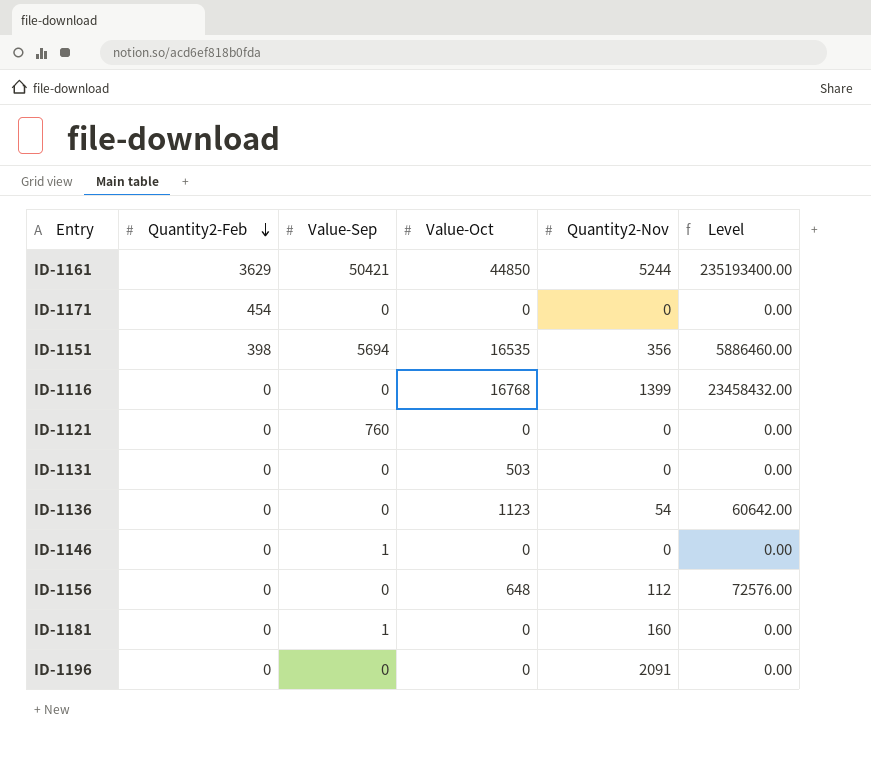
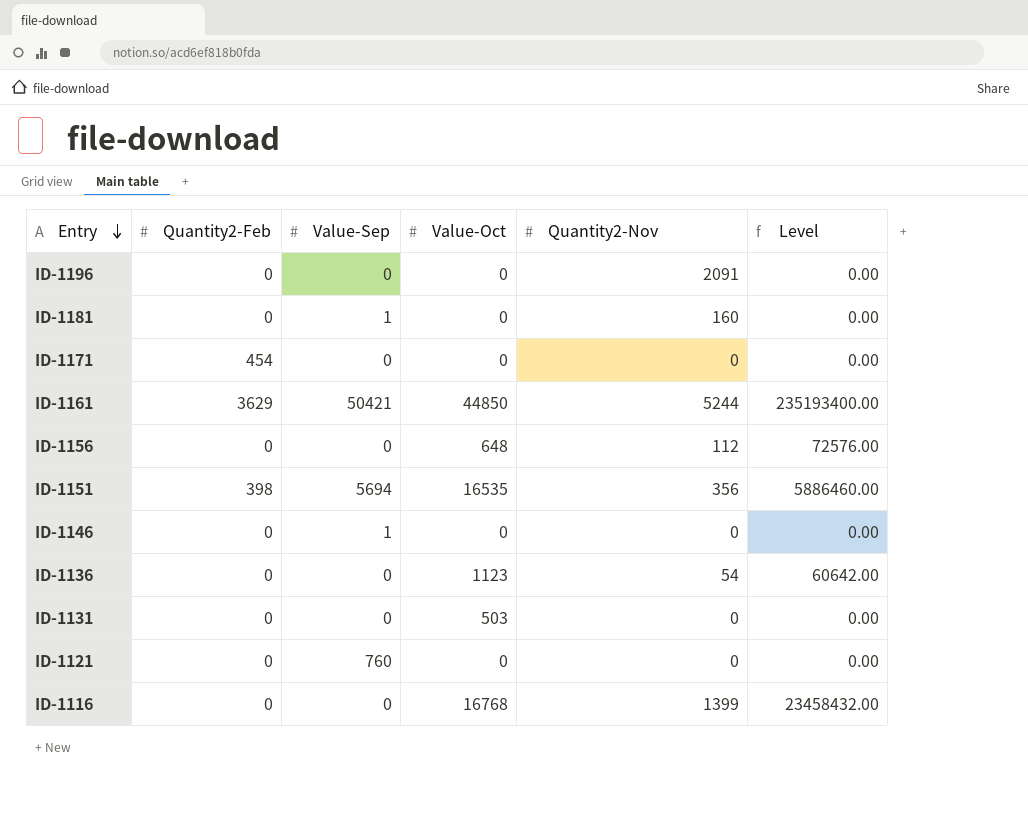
row order: Quantity2-Feb descending -> Entry descending

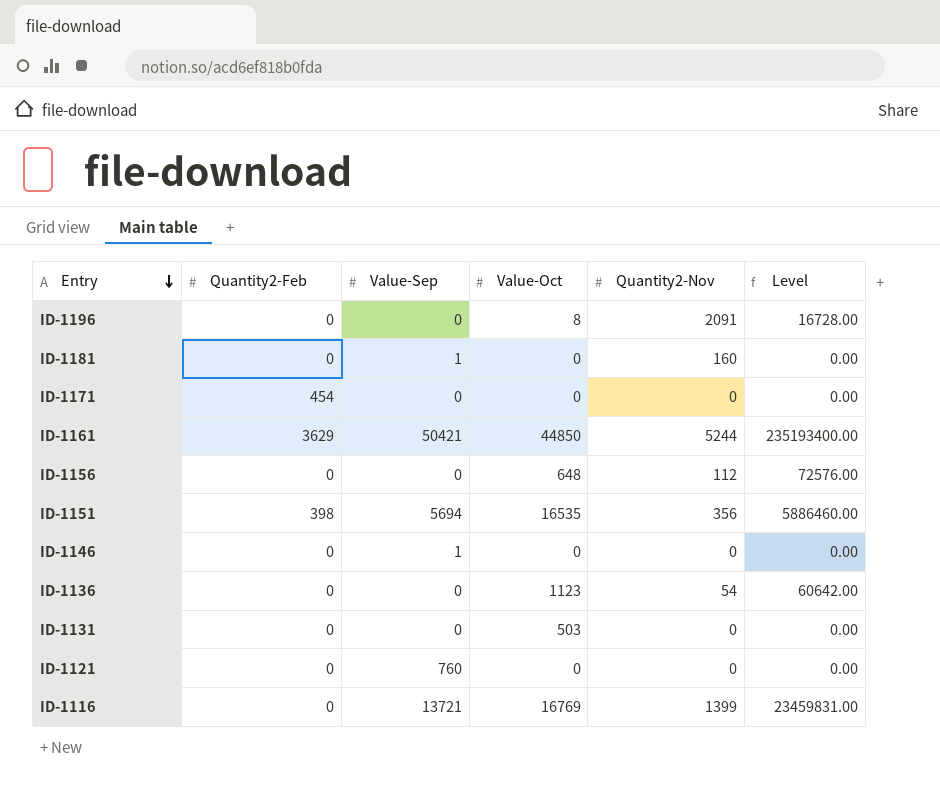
ID-1196 | Value-Oct: 0 -> 8
ID-1196 | Level: 0.00 -> 16728.00
ID-1116 | Value-Sep: 0 -> 13721
ID-1116 | Value-Oct: 16768 -> 16769
ID-1116 | Level: 23458432.00 -> 23459831.00

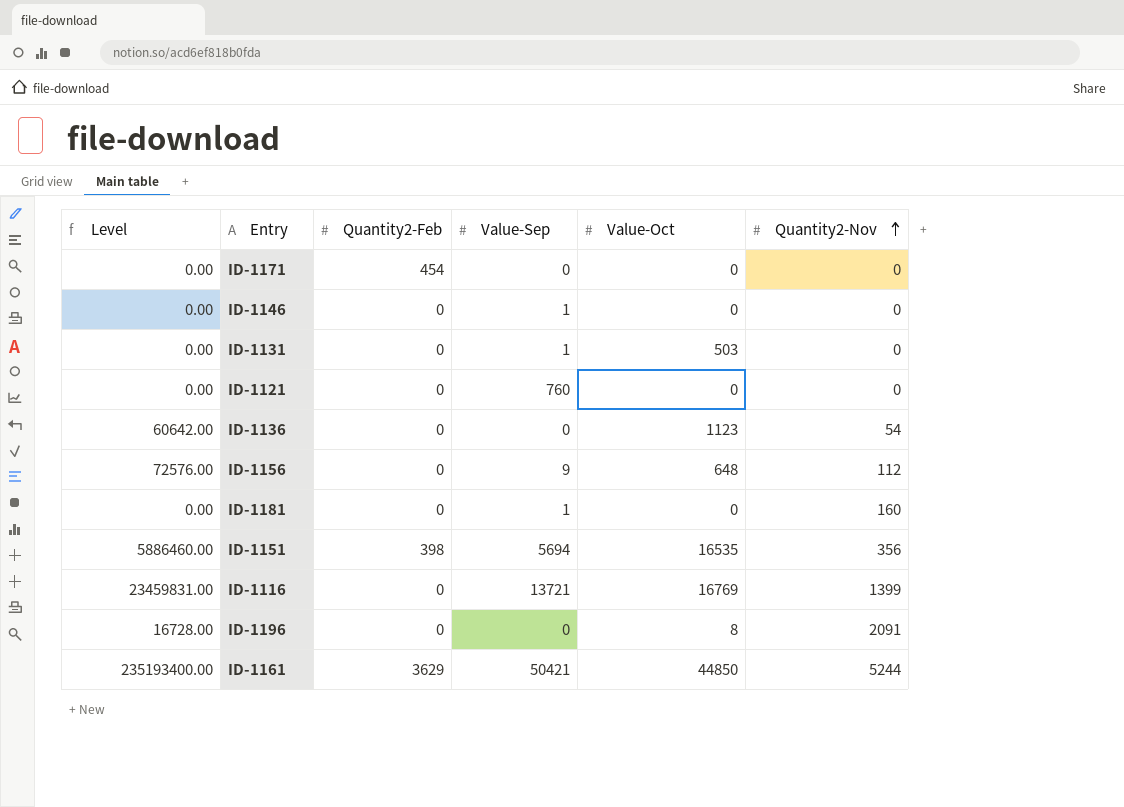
row order: Entry descending -> Quantity2-Nov ascending
column Level | position: 6 -> 1
ID-1131 | Value-Sep: 0 -> 1
ID-1156 | Value-Sep: 0 -> 9

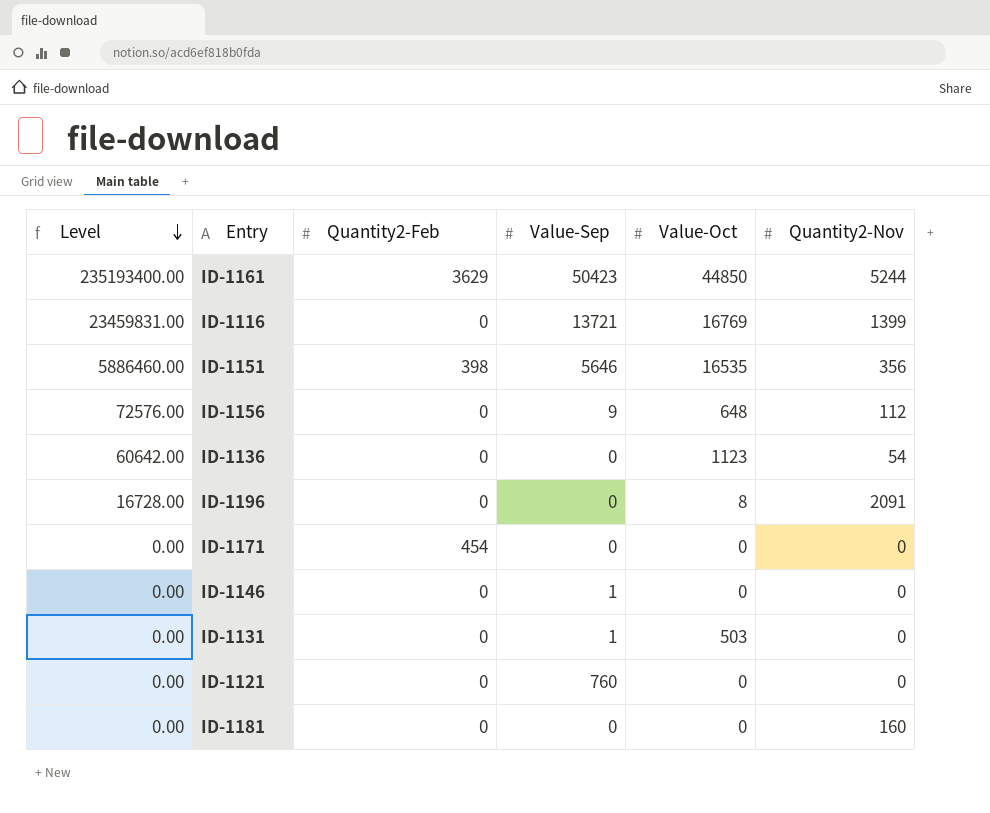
row order: Quantity2-Nov ascending -> Level descending
ID-1161 | Value-Sep: 50421 -> 50423
ID-1151 | Value-Sep: 5694 -> 5646
ID-1181 | Value-Sep: 1 -> 0

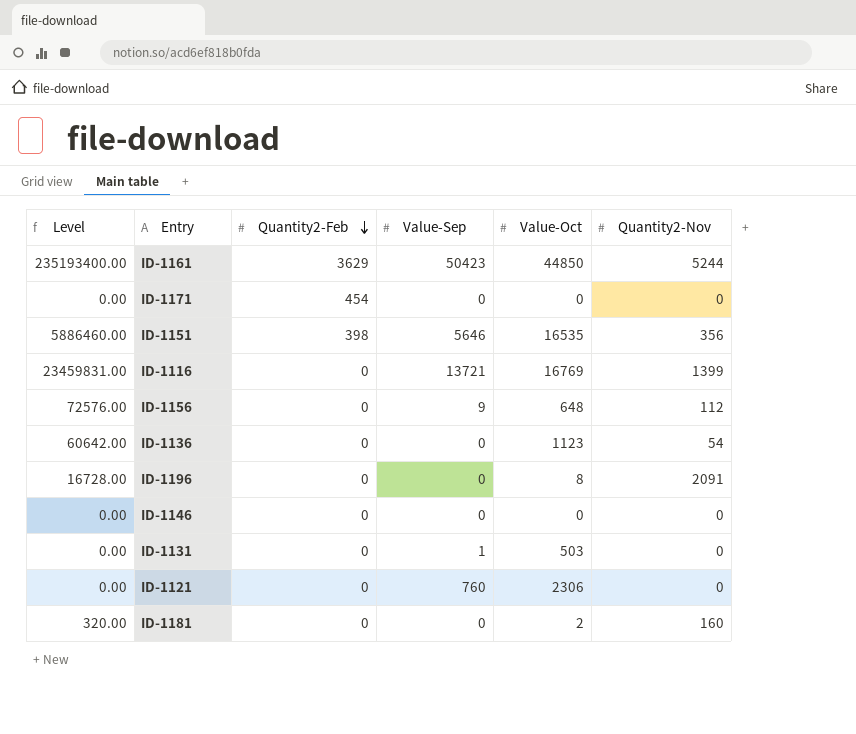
row order: Level descending -> Quantity2-Feb descending
ID-1146 | Value-Sep: 1 -> 0
ID-1121 | Value-Oct: 0 -> 2306
ID-1181 | Level: 0.00 -> 320.00
ID-1181 | Value-Oct: 0 -> 2

